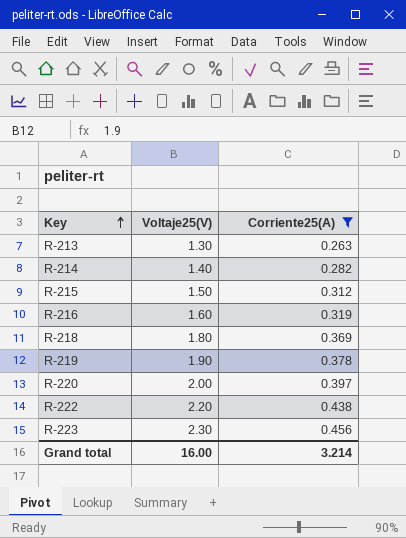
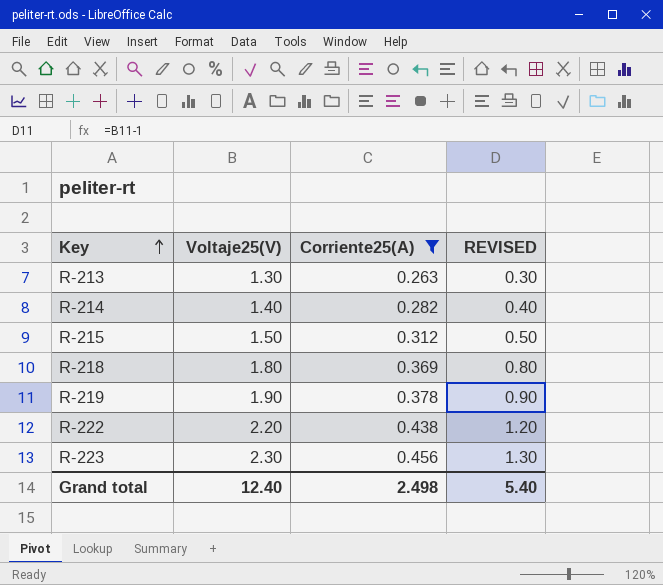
column REVISED | formula: none -> [Voltaje25(V)] - 1
row R-216: 1.60 | 0.319 -> none
row R-220: 2.00 | 0.397 -> none
Grand total | Voltaje25(V): 16.00 -> 12.40
Grand total | Corriente25(A): 3.214 -> 2.498

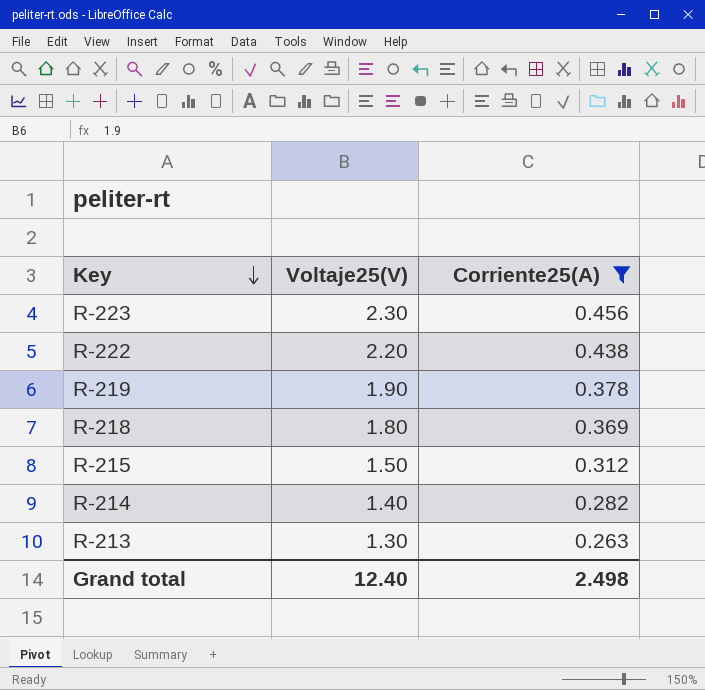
row order: Key ascending -> Key descending
column REVISED | formula: [Voltaje25(V)] - 1 -> none

